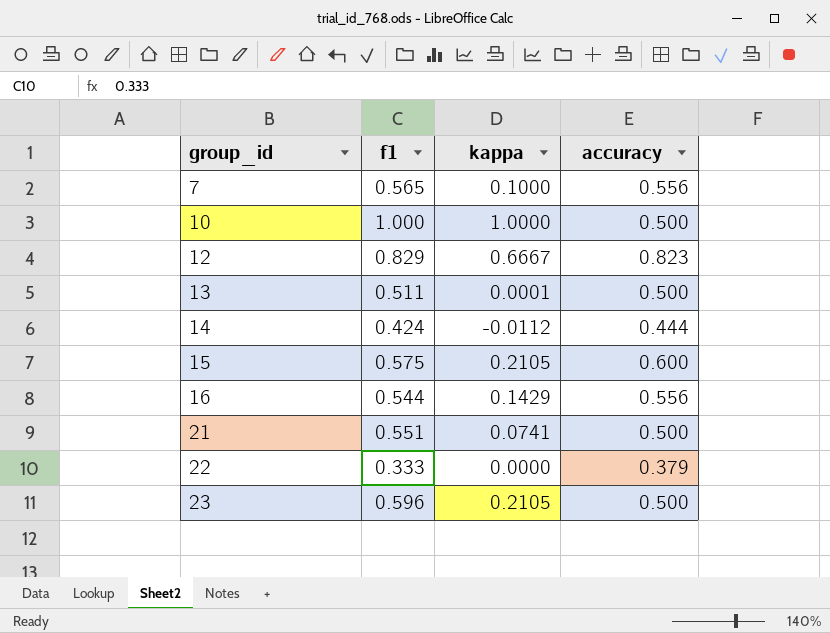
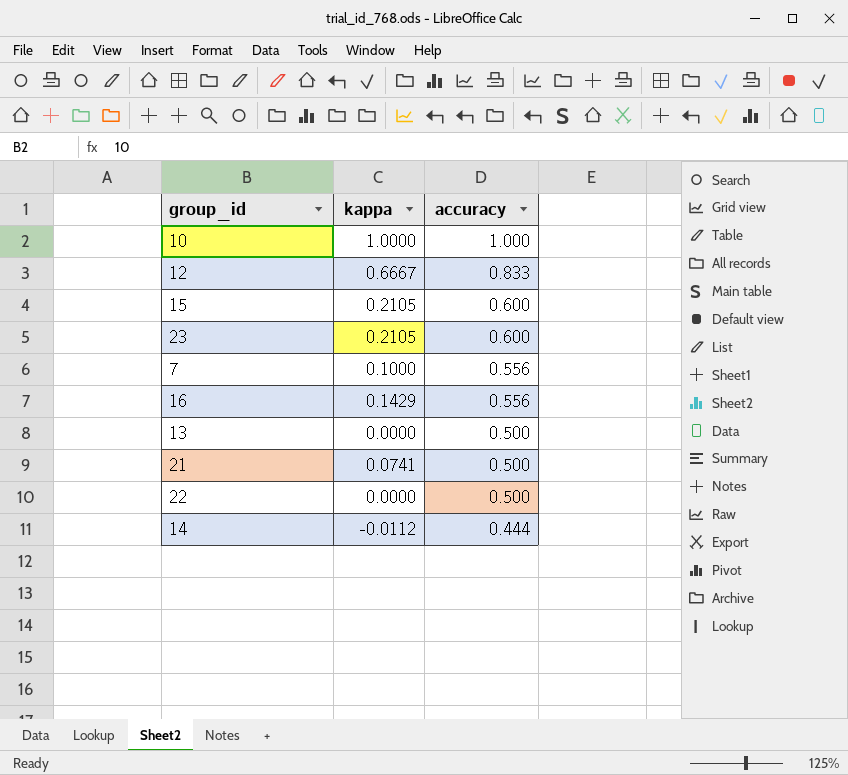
row order: group_id ascending -> accuracy descending
column f1 | position: 2 -> none
10 | accuracy: 0.500 -> 1.000
12 | accuracy: 0.823 -> 0.833
23 | accuracy: 0.500 -> 0.600
13 | kappa: 0.0001 -> 0.0000
22 | accuracy: 0.379 -> 0.500

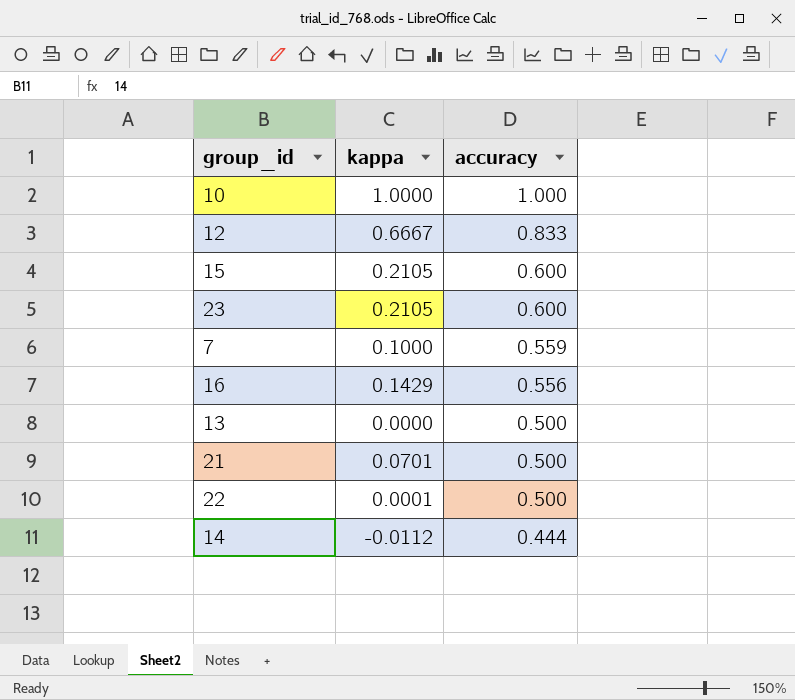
7 | accuracy: 0.556 -> 0.559
21 | kappa: 0.0741 -> 0.0701
22 | kappa: 0.0000 -> 0.0001

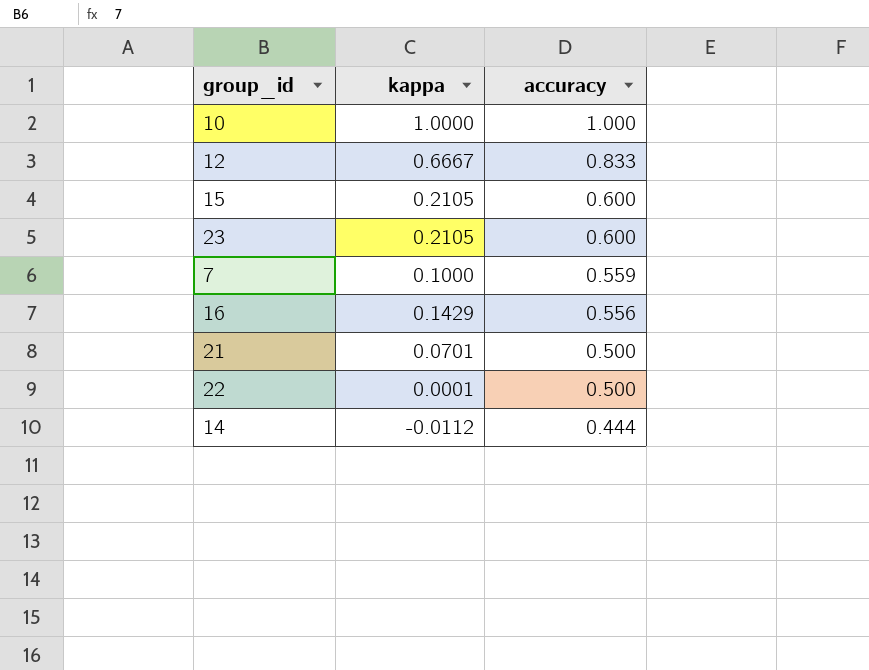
row 13: 0.0000 | 0.500 -> none

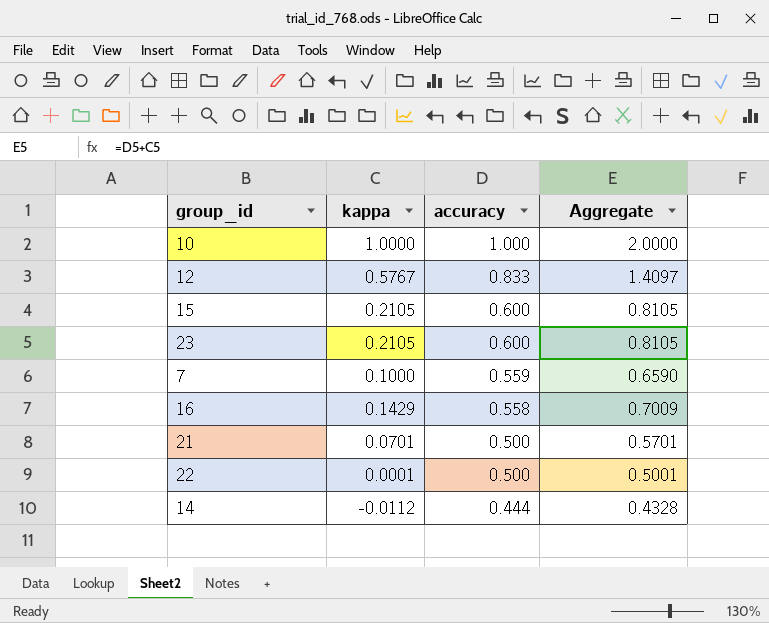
column Aggregate | formula: none -> [kappa] + [accuracy]
12 | kappa: 0.6667 -> 0.5767
16 | accuracy: 0.556 -> 0.558

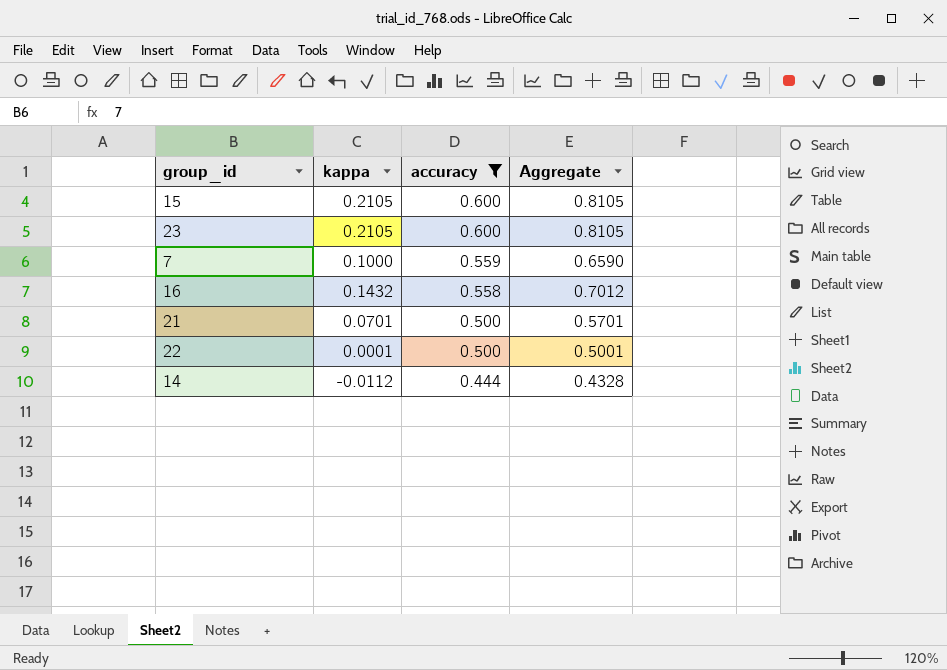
filter: none -> accuracy <= 0.600
16 | kappa: 0.1429 -> 0.1432
16 | Aggregate: 0.7009 -> 0.7012

